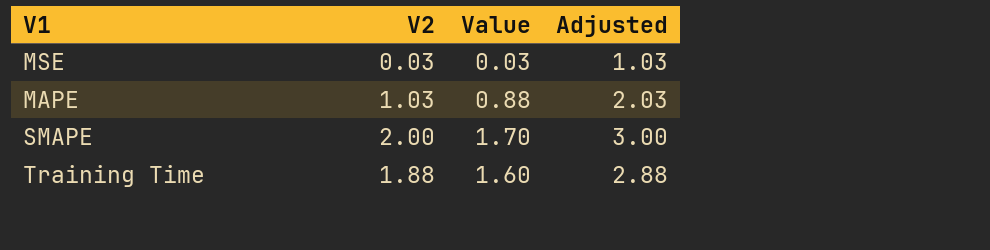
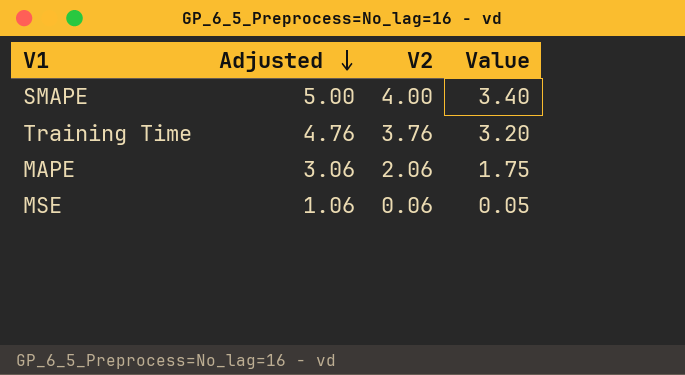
row order: none -> Adjusted descending
column Adjusted | position: 4 -> 2
SMAPE | Adjusted: 3.00 -> 5.00
SMAPE | V2: 2.00 -> 4.00
SMAPE | Value: 1.70 -> 3.40
Training Time | Adjusted: 2.88 -> 4.76
Training Time | V2: 1.88 -> 3.76
Training Time | Value: 1.60 -> 3.20
MAPE | Adjusted: 2.03 -> 3.06
MAPE | V2: 1.03 -> 2.06
MAPE | Value: 0.88 -> 1.75
MSE | Adjusted: 1.03 -> 1.06
MSE | V2: 0.03 -> 0.06
MSE | Value: 0.03 -> 0.05

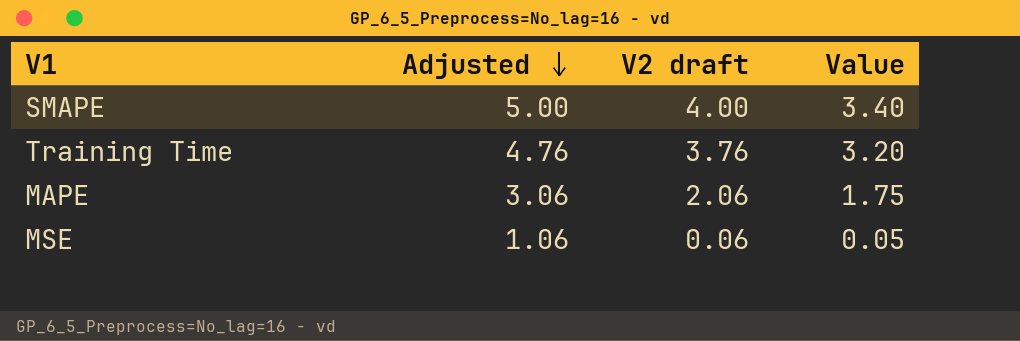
column name: V2 -> V2 draft

